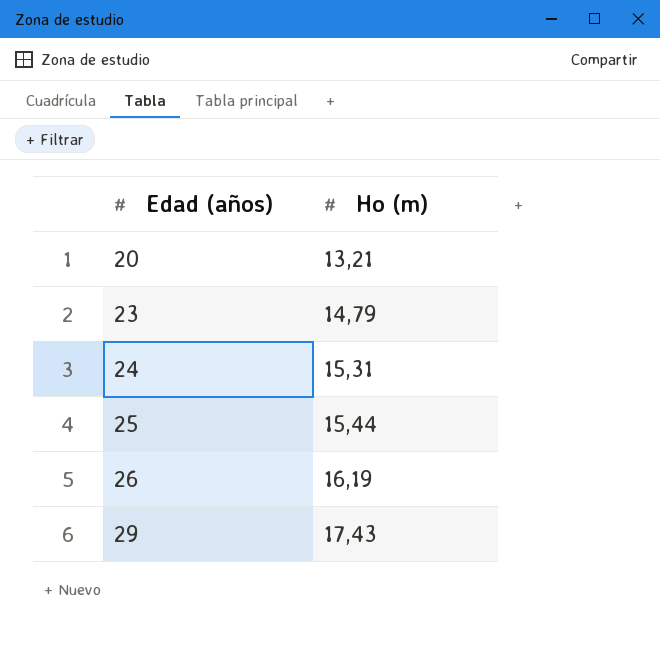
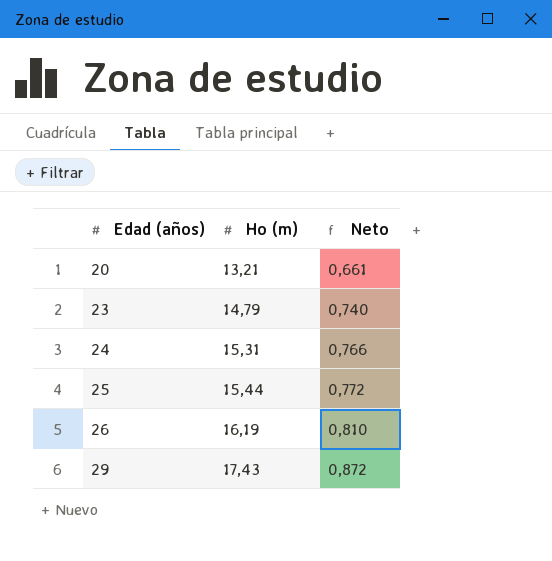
column Neto | formula: none -> [Ho (m)] * 0,05

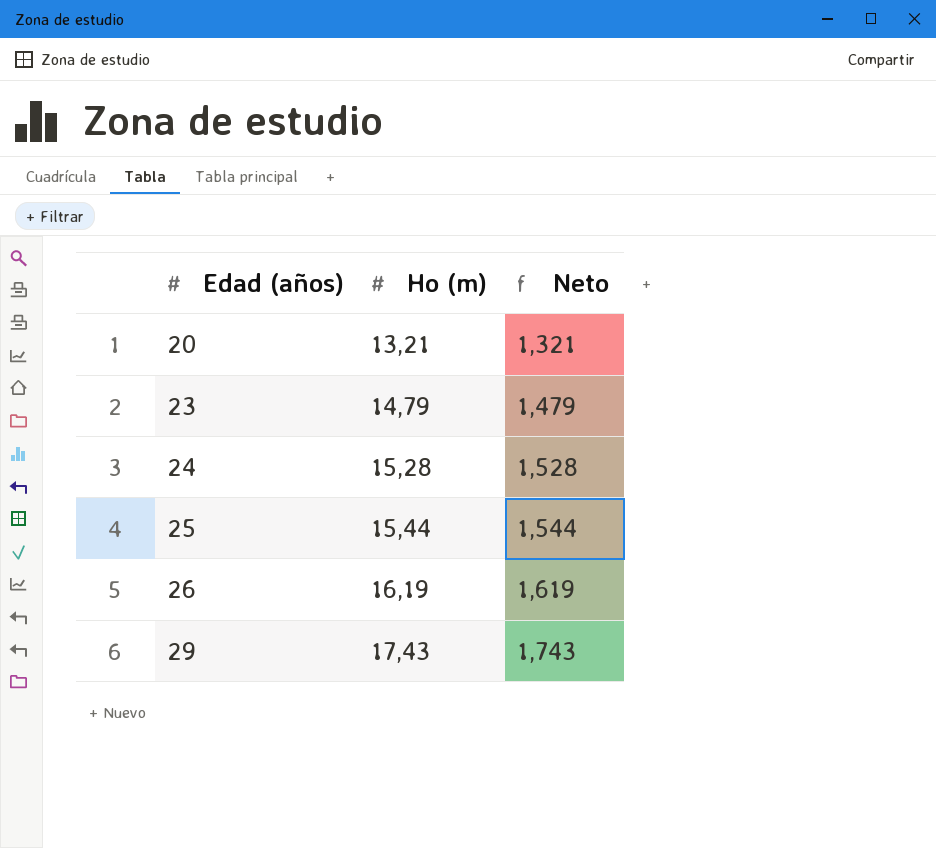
column Neto | formula: [Ho (m)] * 0,05 -> [Ho (m)] * 0,1
24 | Ho (m): 15,31 -> 15,28

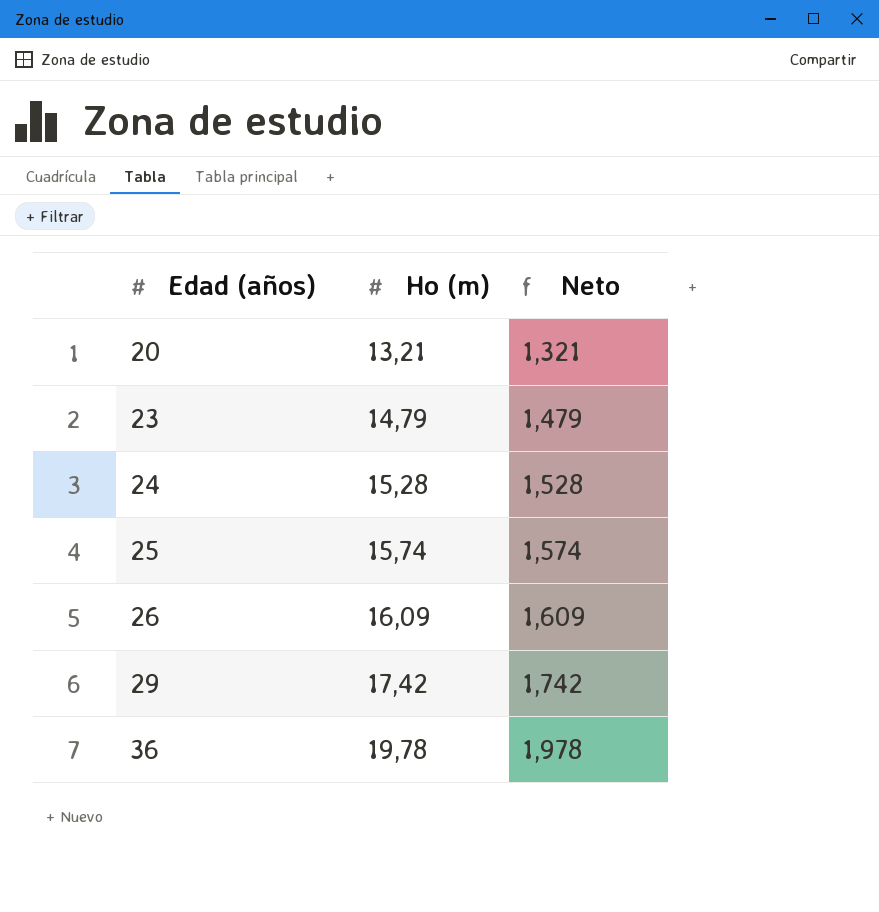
25 | Ho (m): 15,44 -> 15,74
25 | Neto: 1,544 -> 1,574
26 | Ho (m): 16,19 -> 16,09
26 | Neto: 1,619 -> 1,609
29 | Ho (m): 17,43 -> 17,42
29 | Neto: 1,743 -> 1,742
row 36: none -> 19,78 | 1,978

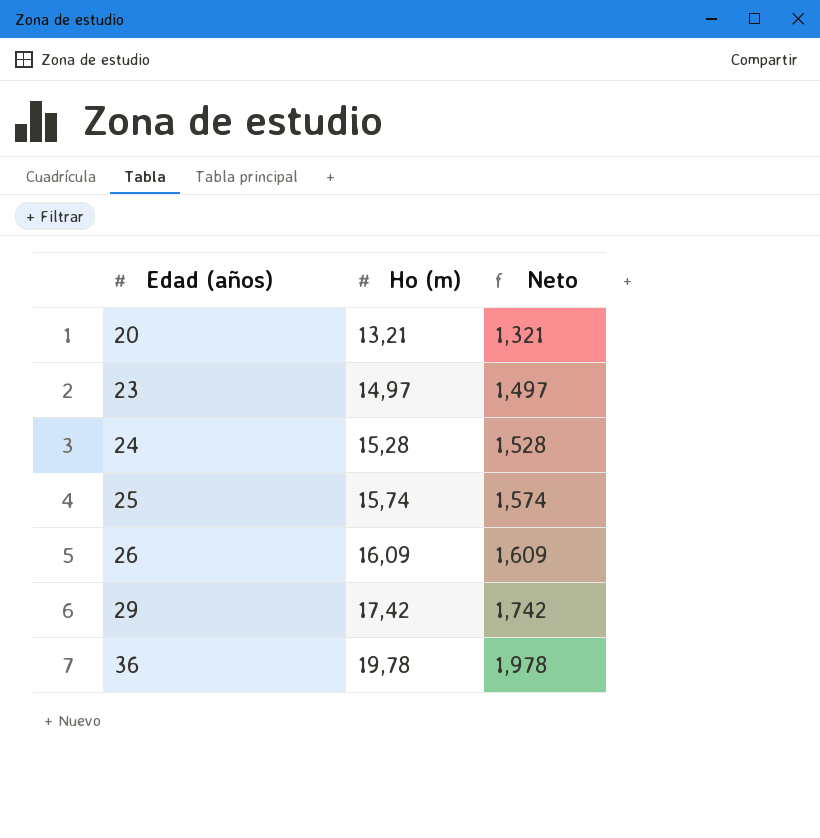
23 | Ho (m): 14,79 -> 14,97
23 | Neto: 1,479 -> 1,497

